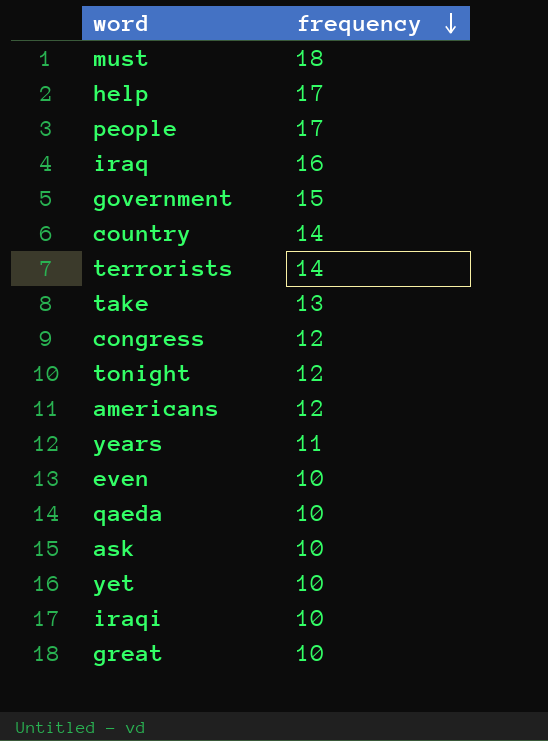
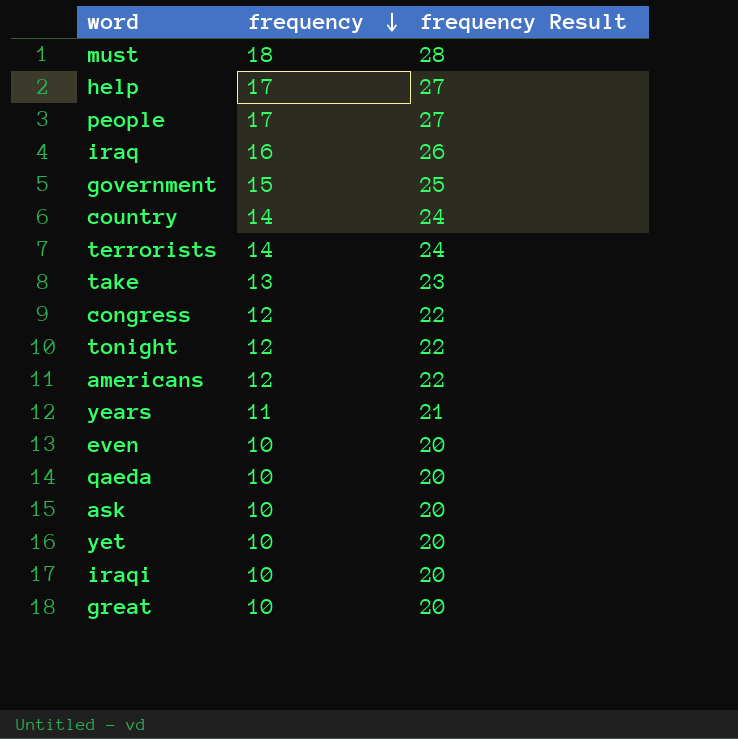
column frequency Result | formula: none -> [frequency] + 10

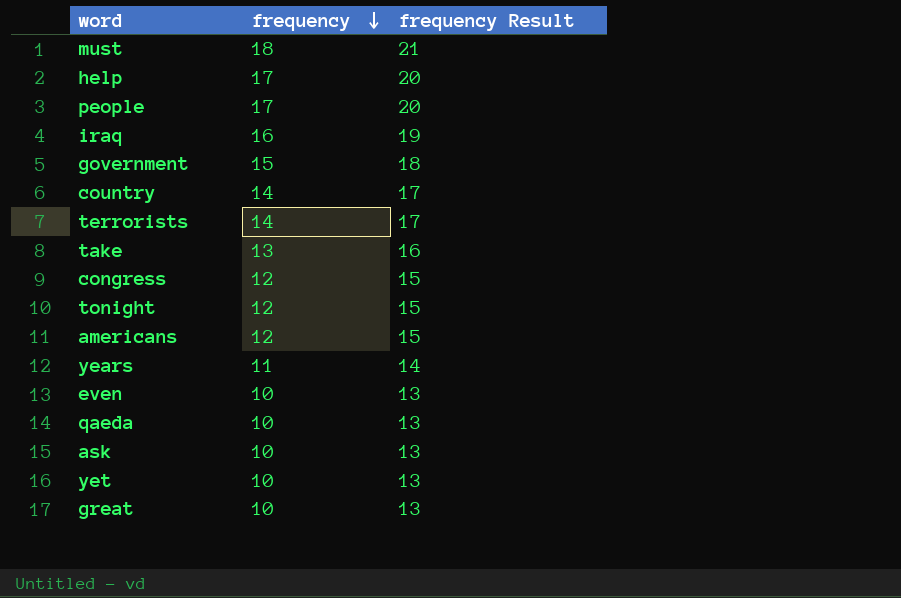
column frequency Result | formula: [frequency] + 10 -> [frequency] + 3
row iraqi: 10 | 20 -> none

